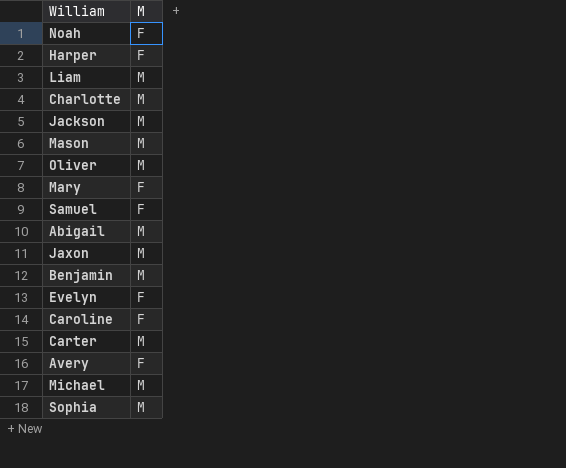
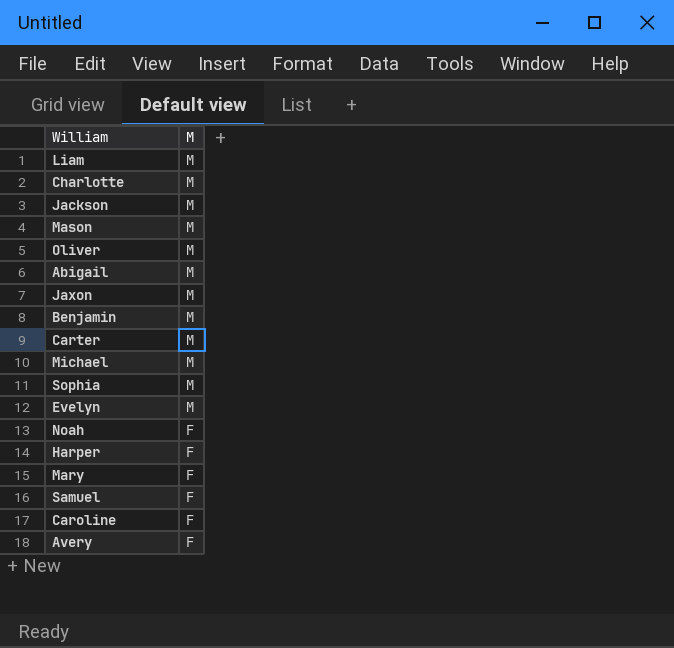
row order: none -> M descending
Evelyn | M: F -> M

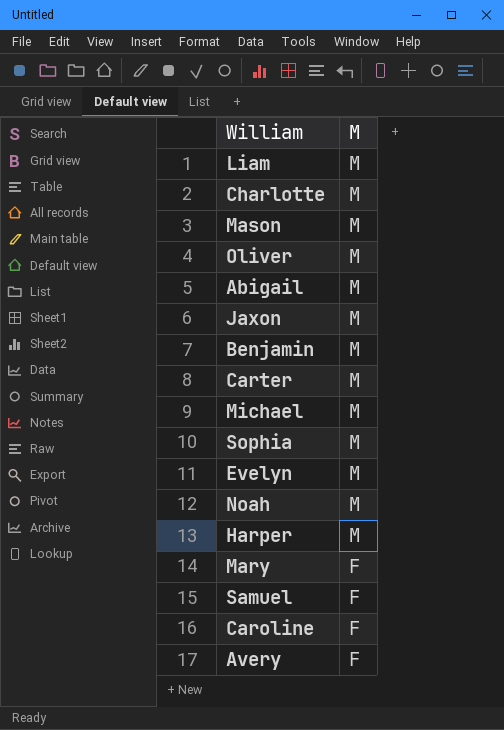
row Jackson: M -> none
Noah | M: F -> M
Harper | M: F -> M

